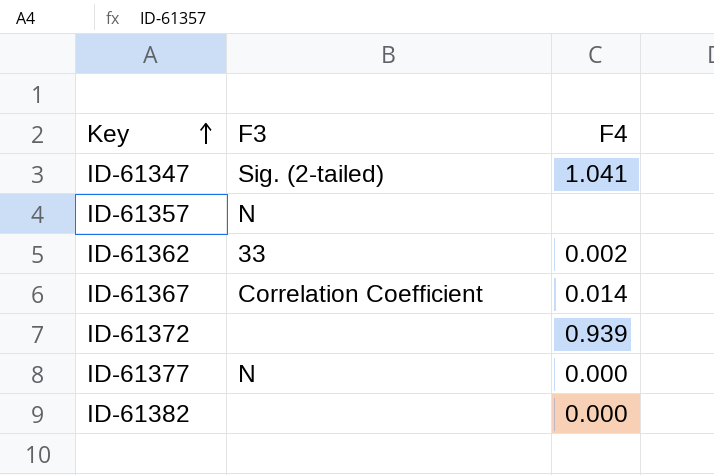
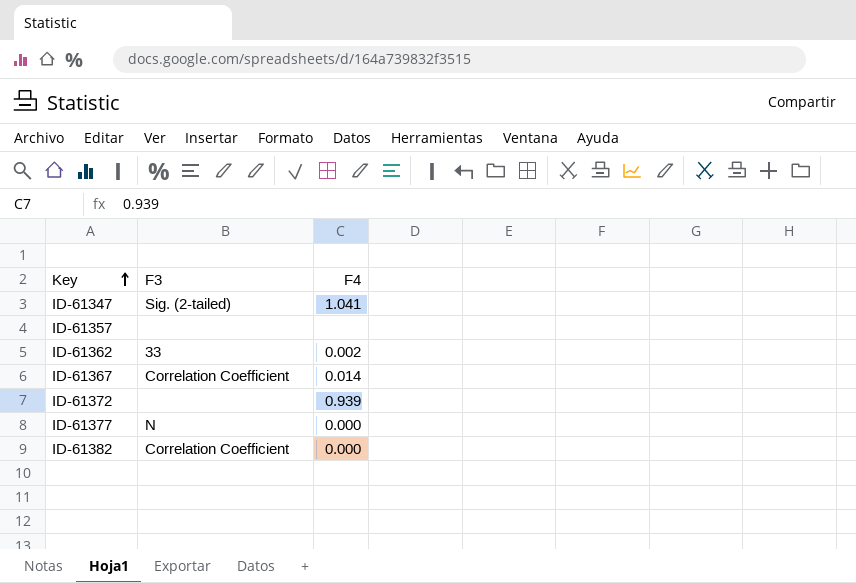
ID-61357 | F3: N -> none
ID-61382 | F3: none -> Correlation Coefficient

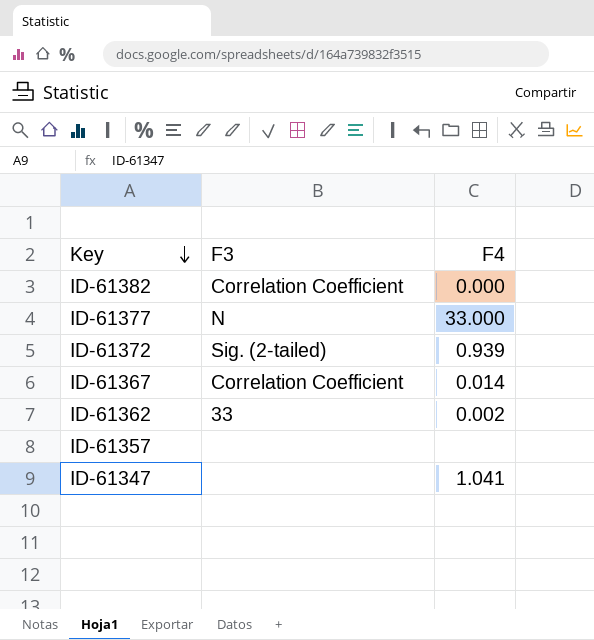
row order: Key ascending -> Key descending
ID-61377 | F4: 0.000 -> 33.000
ID-61372 | F3: none -> Sig. (2-tailed)
ID-61347 | F3: Sig. (2-tailed) -> none

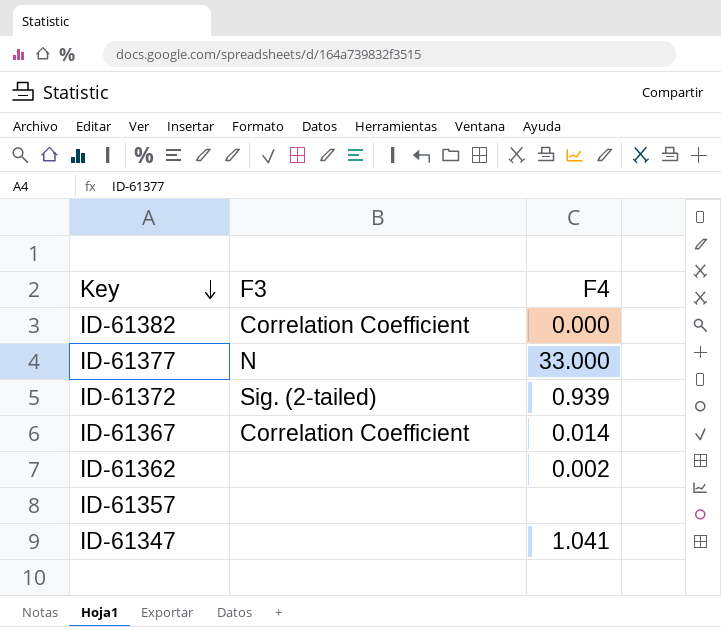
ID-61362 | F3: 33 -> none

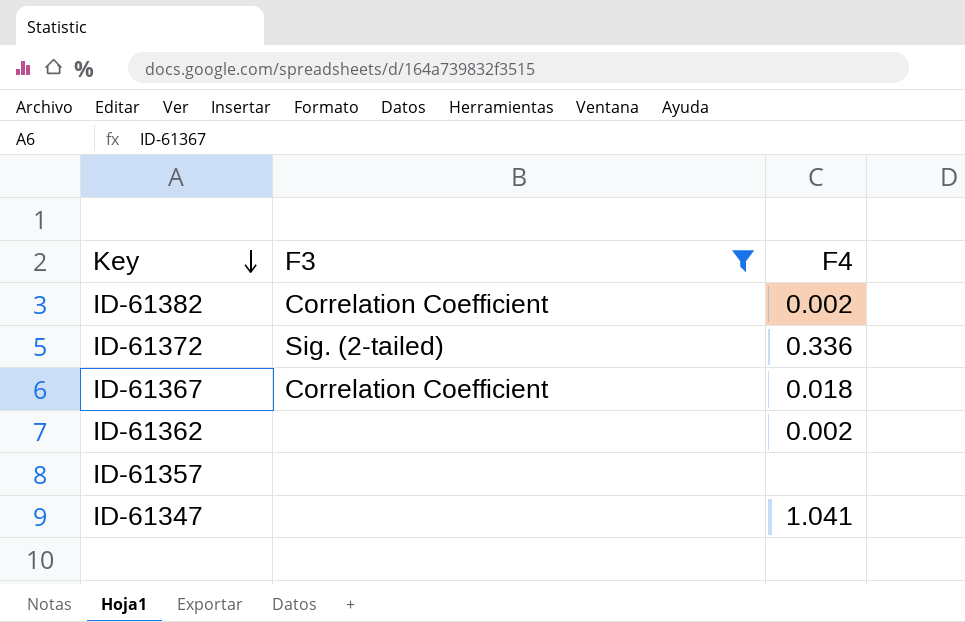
filter: none -> F3 != N
ID-61382 | F4: 0.000 -> 0.002
ID-61372 | F4: 0.939 -> 0.336
ID-61367 | F4: 0.014 -> 0.018

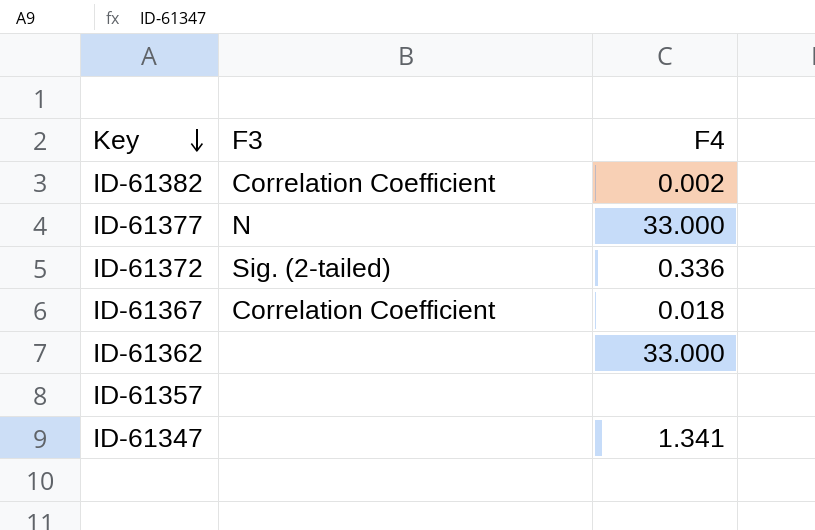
filter: F3 != N -> none
ID-61362 | F4: 0.002 -> 33.000
ID-61347 | F4: 1.041 -> 1.341

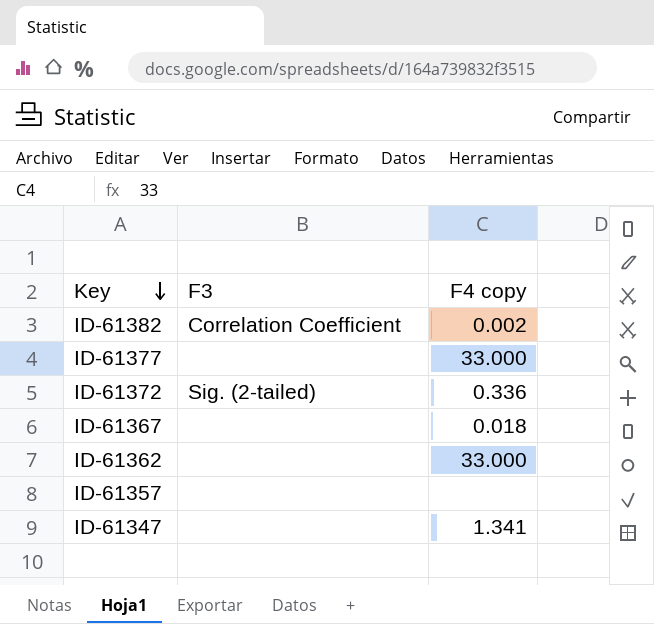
column name: F4 -> F4 copy
ID-61377 | F3: N -> none
ID-61367 | F3: Correlation Coefficient -> none

